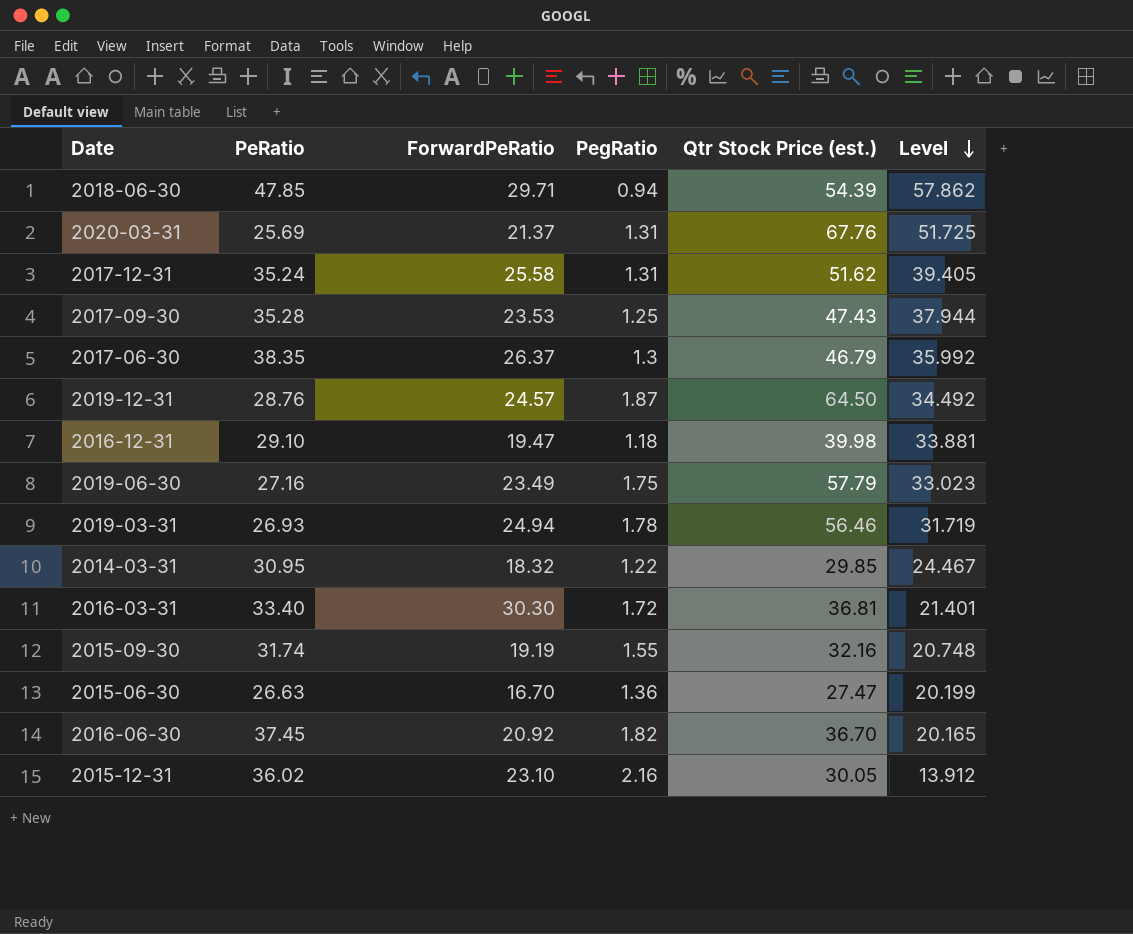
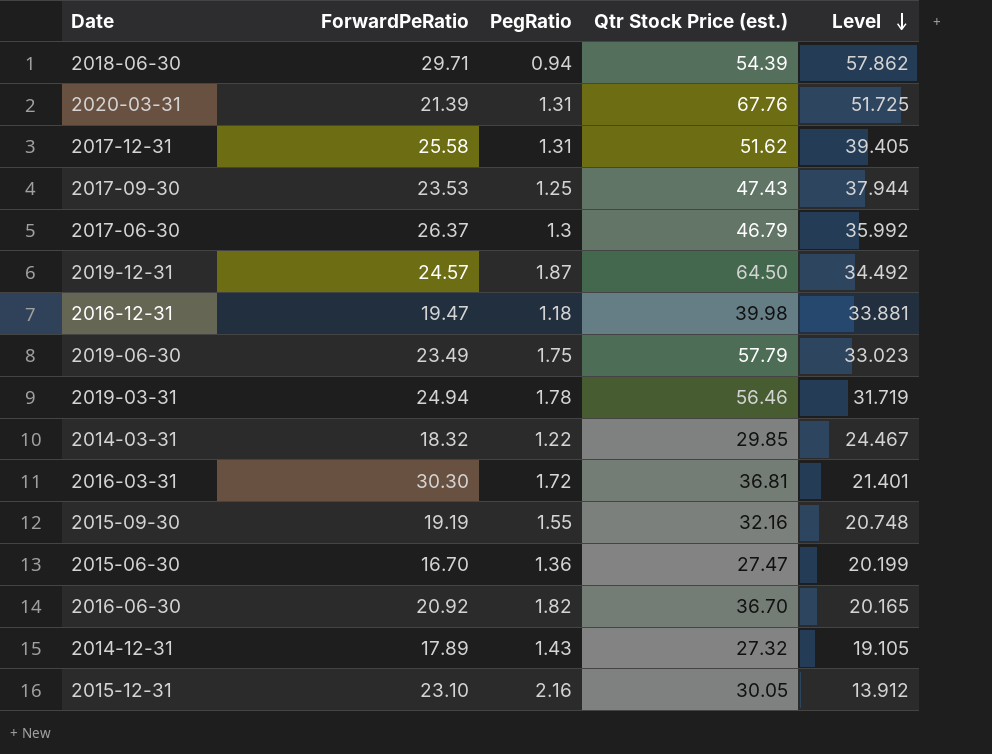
column PeRatio | position: 2 -> none
2020-03-31 | ForwardPeRatio: 21.37 -> 21.39
row 2014-12-31: none -> 17.89 | 1.43 | 27.32 | 19.105

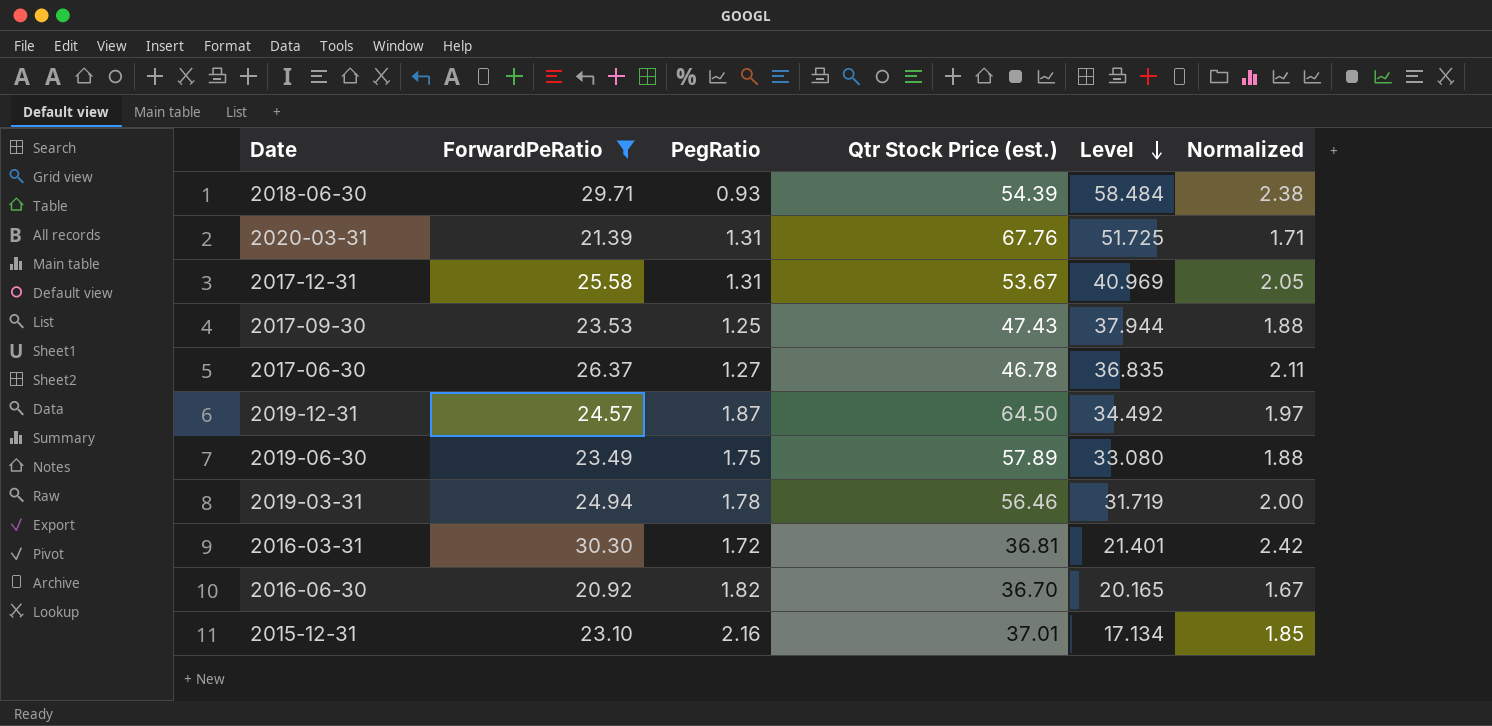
filter: none -> ForwardPeRatio >= 20.92
column Normalized | formula: none -> [ForwardPeRatio] * 0.08
2018-06-30 | PegRatio: 0.94 -> 0.93
2018-06-30 | Level: 57.862 -> 58.484
2017-12-31 | Qtr Stock Price (est.): 51.62 -> 53.67
2017-12-31 | Level: 39.405 -> 40.969
2017-06-30 | PegRatio: 1.3 -> 1.27
2017-06-30 | Qtr Stock Price (est.): 46.79 -> 46.78
2017-06-30 | Level: 35.992 -> 36.835
2019-06-30 | Qtr Stock Price (est.): 57.79 -> 57.89
2019-06-30 | Level: 33.023 -> 33.080
2015-12-31 | Qtr Stock Price (est.): 30.05 -> 37.01
2015-12-31 | Level: 13.912 -> 17.134

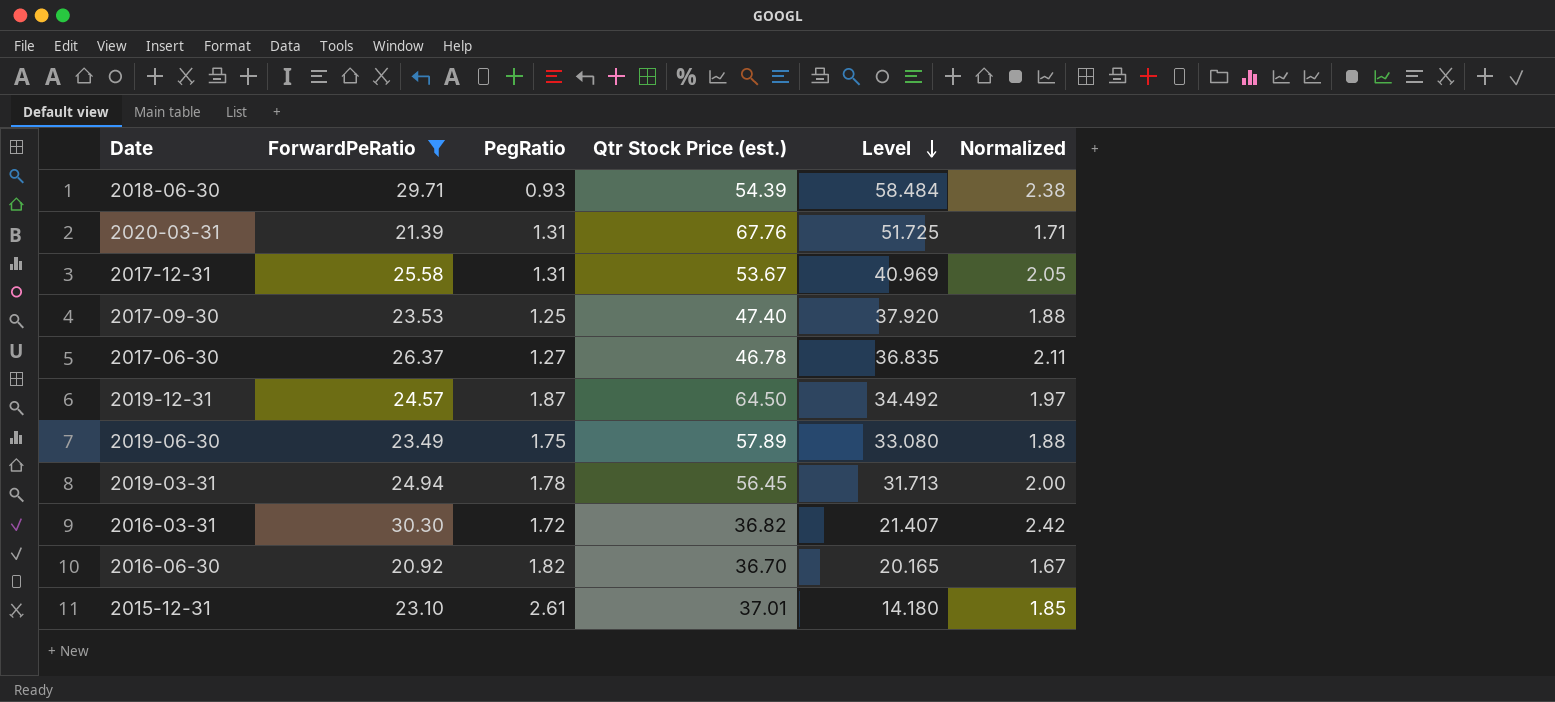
2017-09-30 | Qtr Stock Price (est.): 47.43 -> 47.40
2017-09-30 | Level: 37.944 -> 37.920
2019-03-31 | Qtr Stock Price (est.): 56.46 -> 56.45
2019-03-31 | Level: 31.719 -> 31.713
2016-03-31 | Qtr Stock Price (est.): 36.81 -> 36.82
2016-03-31 | Level: 21.401 -> 21.407
2015-12-31 | PegRatio: 2.16 -> 2.61
2015-12-31 | Level: 17.134 -> 14.180

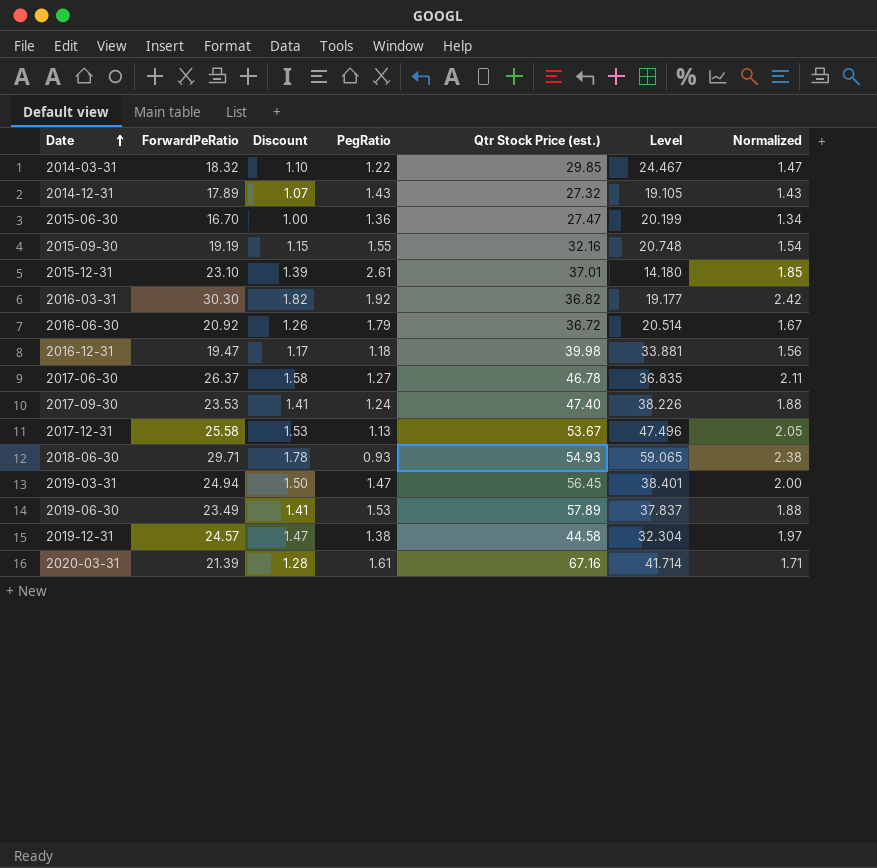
filter: ForwardPeRatio >= 20.92 -> none
row order: Level descending -> Date ascending
column Discount | formula: none -> [ForwardPeRatio] * 0.06
2016-03-31 | PegRatio: 1.72 -> 1.92
2016-03-31 | Level: 21.407 -> 19.177
2016-06-30 | PegRatio: 1.82 -> 1.79
2016-06-30 | Qtr Stock Price (est.): 36.70 -> 36.72
2016-06-30 | Level: 20.165 -> 20.514
2017-09-30 | PegRatio: 1.25 -> 1.24
2017-09-30 | Level: 37.920 -> 38.226
2017-12-31 | PegRatio: 1.31 -> 1.13
2017-12-31 | Level: 40.969 -> 47.496
2018-06-30 | Qtr Stock Price (est.): 54.39 -> 54.93
2018-06-30 | Level: 58.484 -> 59.065
2019-03-31 | PegRatio: 1.78 -> 1.47
2019-03-31 | Level: 31.713 -> 38.401
2019-06-30 | PegRatio: 1.75 -> 1.53
2019-06-30 | Level: 33.080 -> 37.837
2019-12-31 | PegRatio: 1.87 -> 1.38
2019-12-31 | Qtr Stock Price (est.): 64.50 -> 44.58
2019-12-31 | Level: 34.492 -> 32.304
2020-03-31 | PegRatio: 1.31 -> 1.61
2020-03-31 | Qtr Stock Price (est.): 67.76 -> 67.16
2020-03-31 | Level: 51.725 -> 41.714

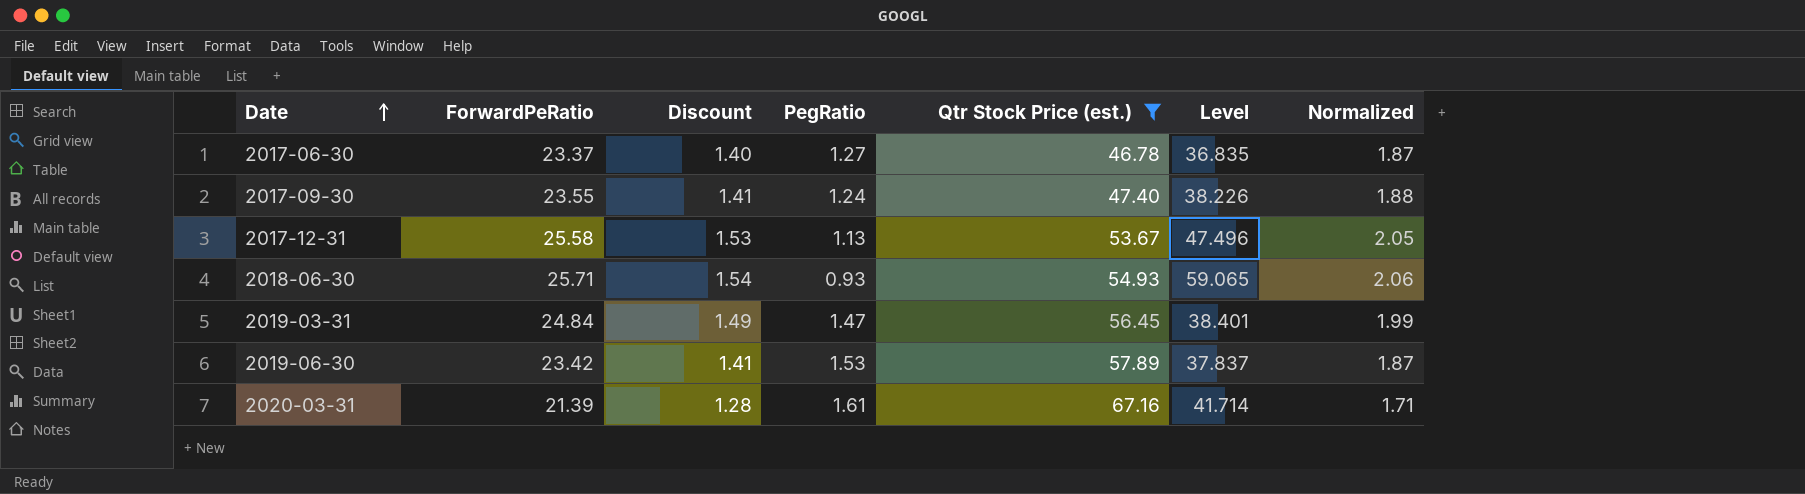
filter: none -> Qtr Stock Price (est.) >= 46.78
2017-06-30 | ForwardPeRatio: 26.37 -> 23.37
2017-06-30 | Discount: 1.58 -> 1.40
2017-06-30 | Normalized: 2.11 -> 1.87
2017-09-30 | ForwardPeRatio: 23.53 -> 23.55
2018-06-30 | ForwardPeRatio: 29.71 -> 25.71
2018-06-30 | Discount: 1.78 -> 1.54
2018-06-30 | Normalized: 2.38 -> 2.06
2019-03-31 | ForwardPeRatio: 24.94 -> 24.84
2019-03-31 | Discount: 1.50 -> 1.49
2019-03-31 | Normalized: 2.00 -> 1.99
2019-06-30 | ForwardPeRatio: 23.49 -> 23.42
2019-06-30 | Normalized: 1.88 -> 1.87

